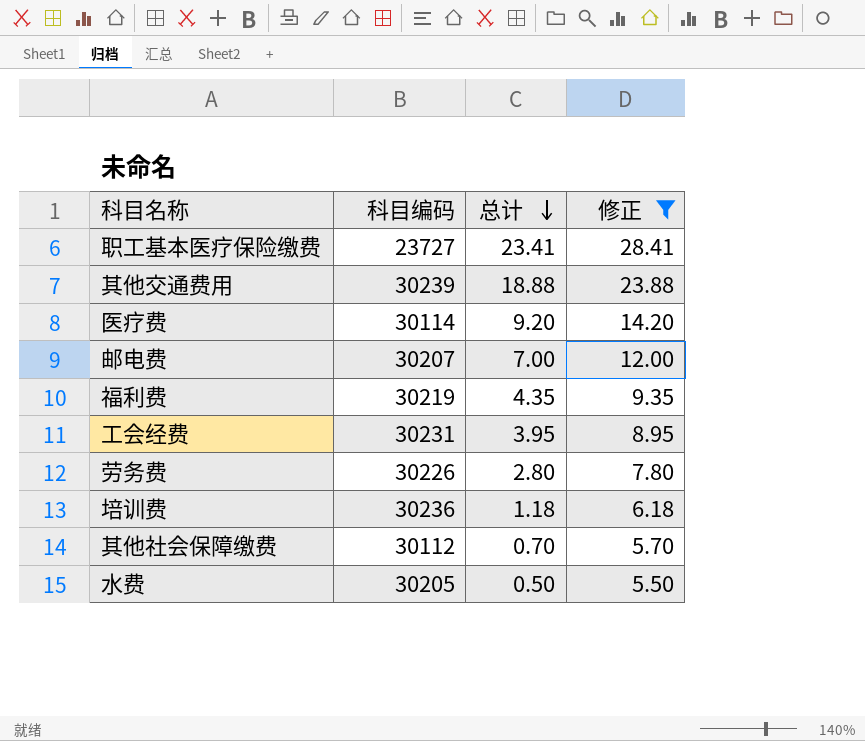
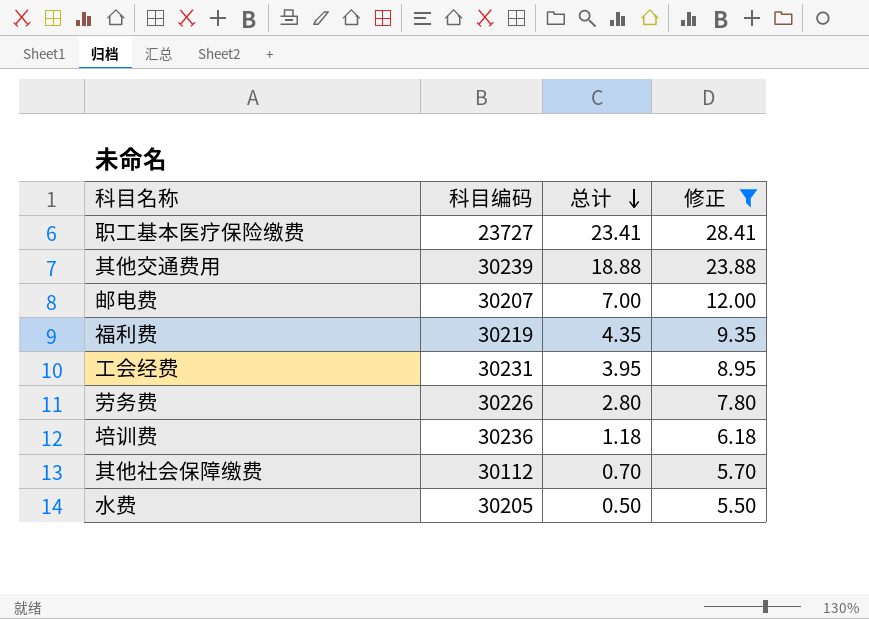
row 医疗费: 30114 | 9.20 | 14.20 -> none

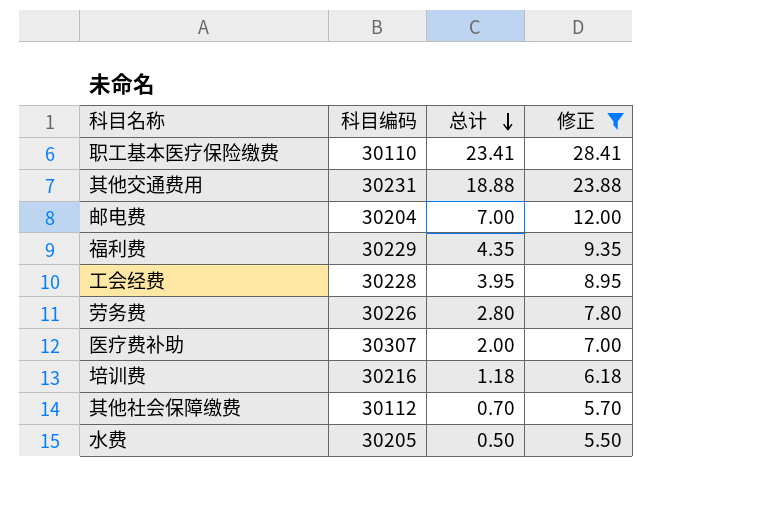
职工基本医疗保险缴费 | 科目编码: 23727 -> 30110
其他交通费用 | 科目编码: 30239 -> 30231
邮电费 | 科目编码: 30207 -> 30204
福利费 | 科目编码: 30219 -> 30229
工会经费 | 科目编码: 30231 -> 30228
row 医疗费补助: none -> 30307 | 2.00 | 7.00
培训费 | 科目编码: 30236 -> 30216

